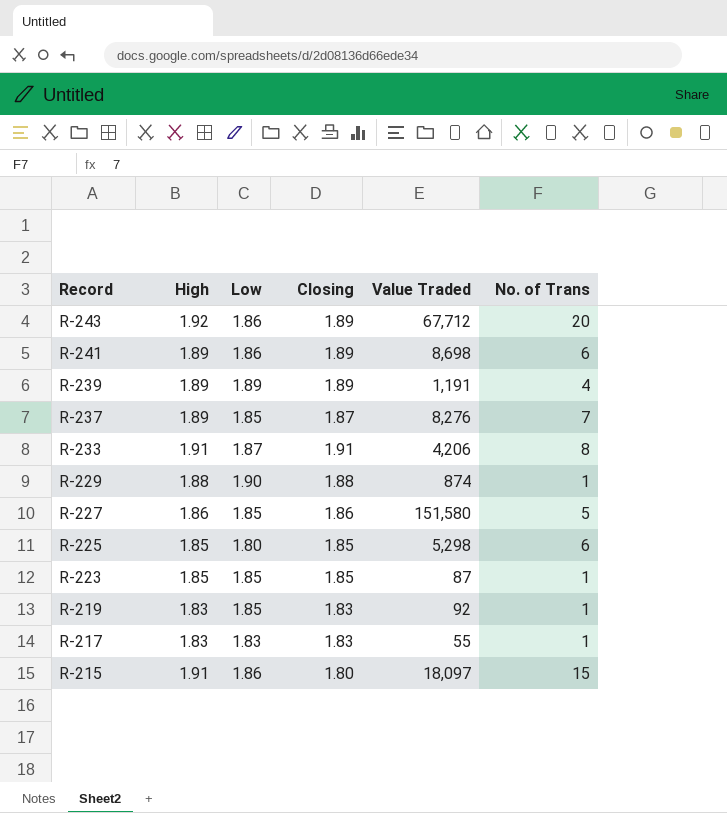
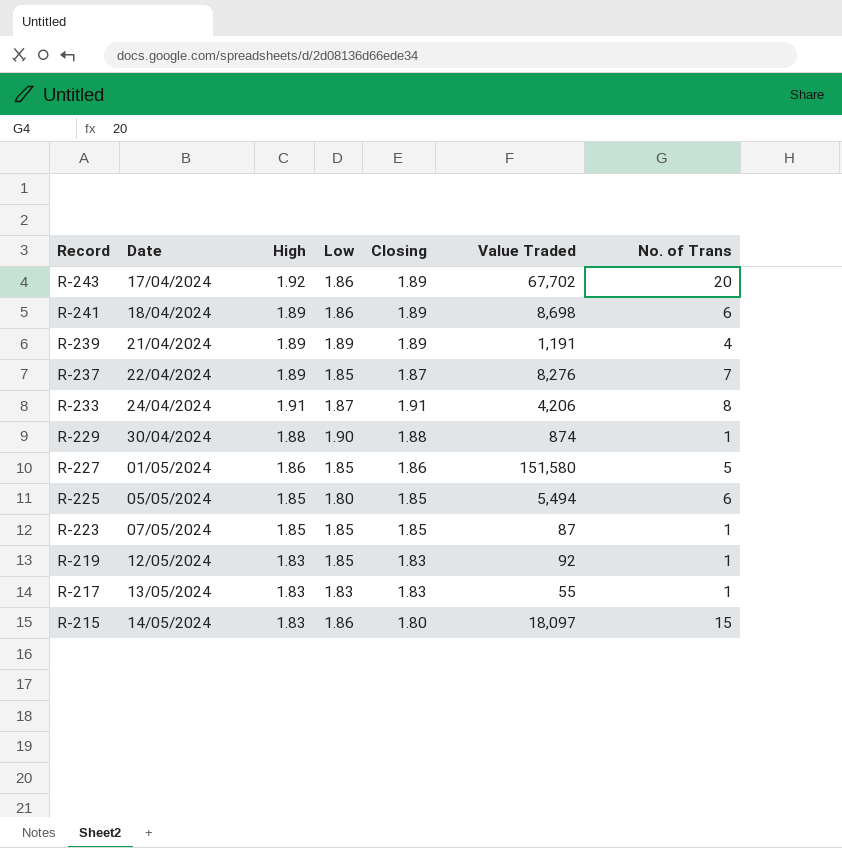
column Date | position: none -> 2
R-243 | Value Traded: 67,712 -> 67,702
R-225 | Value Traded: 5,298 -> 5,494
R-215 | High: 1.91 -> 1.83

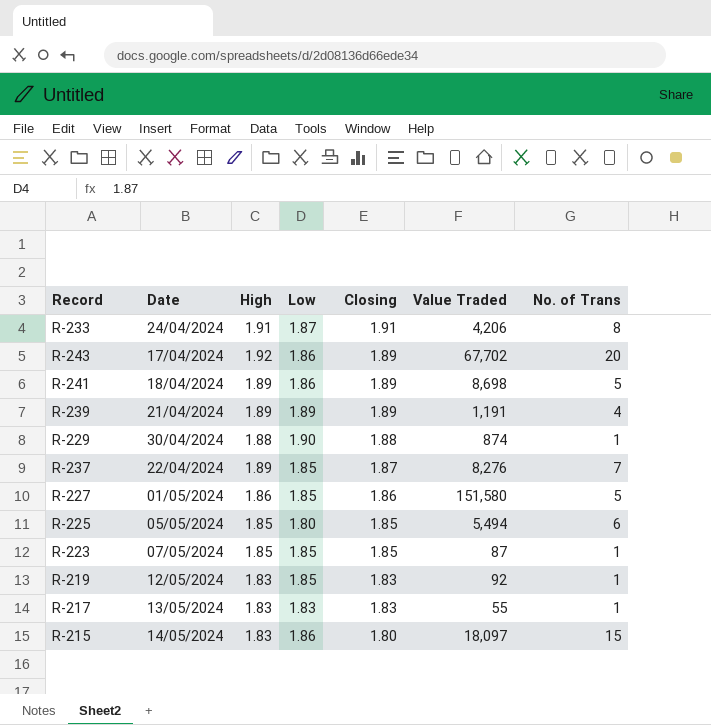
row order: Record descending -> Closing descending
R-241 | No. of Trans: 6 -> 5

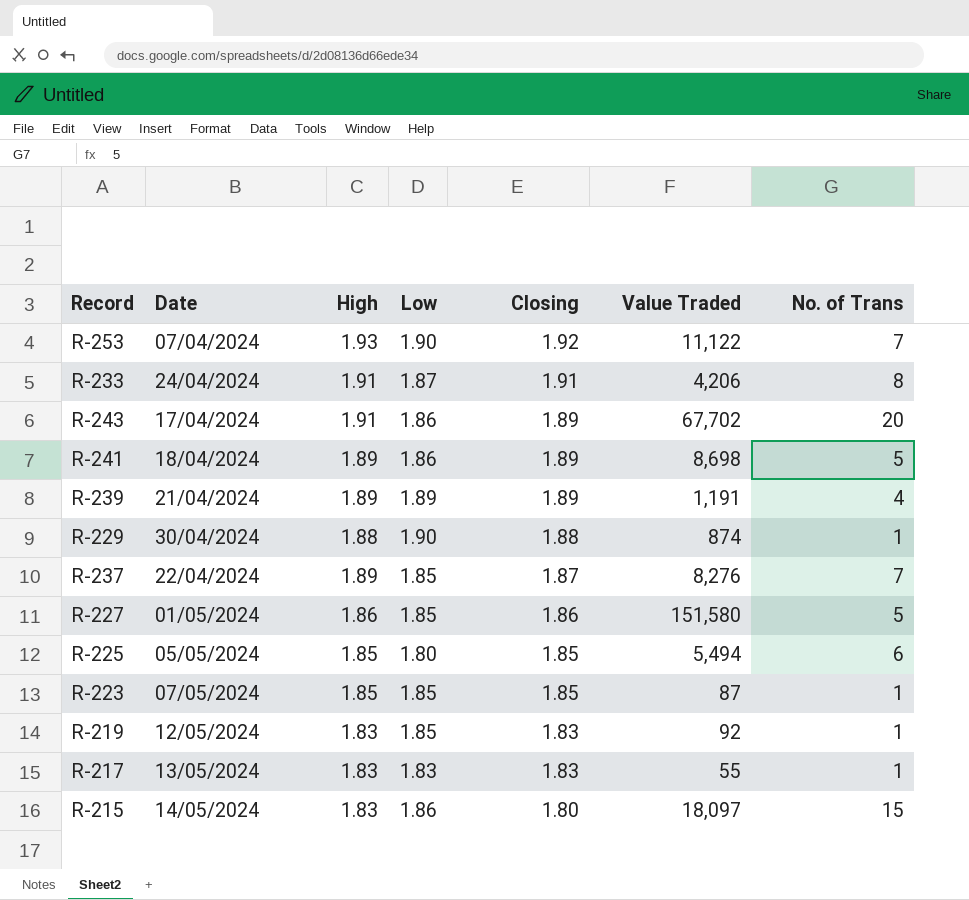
row R-253: none -> 07/04/2024 | 1.93 | 1.90 | 1.92 | 11,122 | 7
R-243 | High: 1.92 -> 1.91

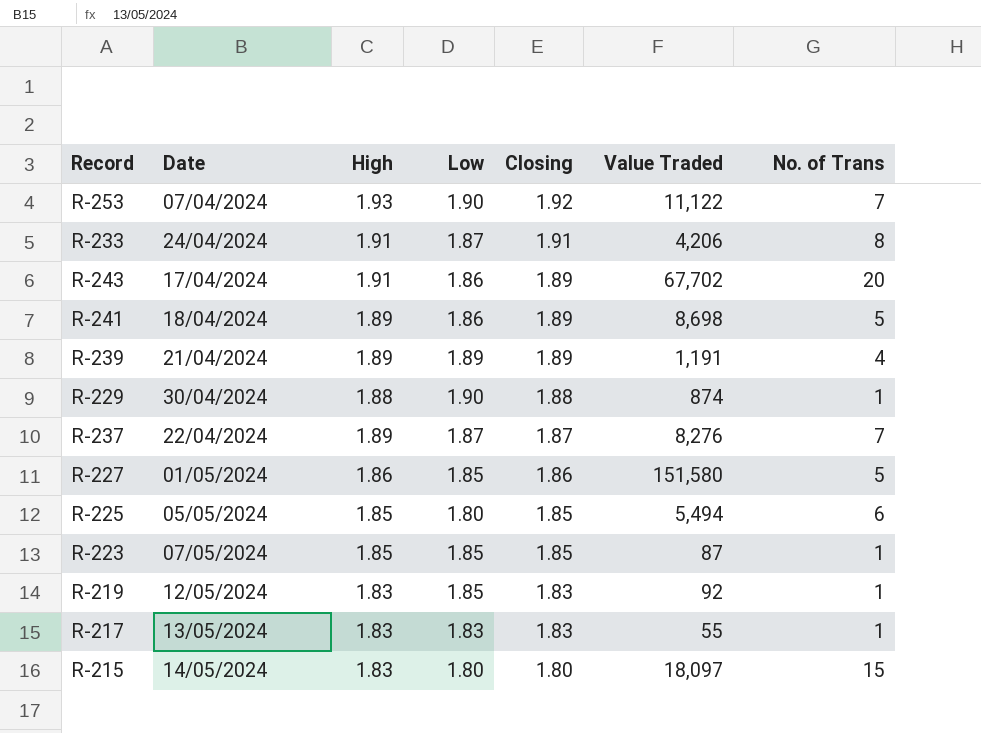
R-237 | Low: 1.85 -> 1.87
R-215 | Low: 1.86 -> 1.80

